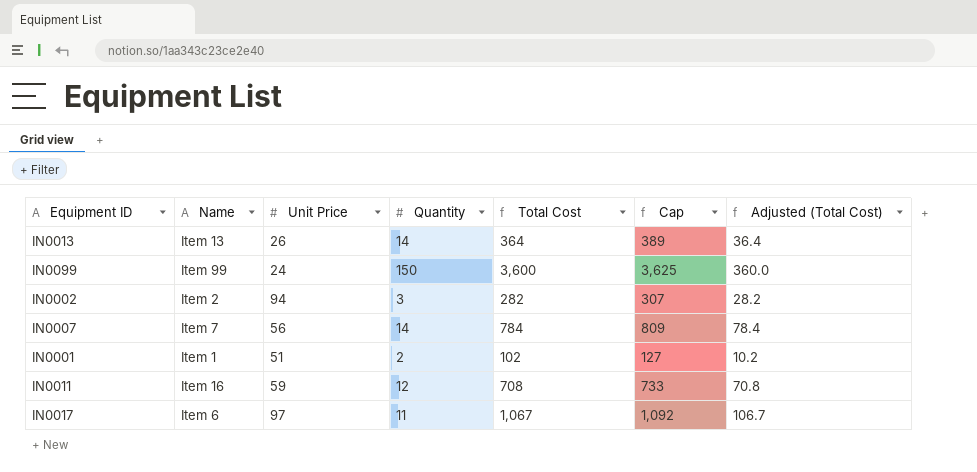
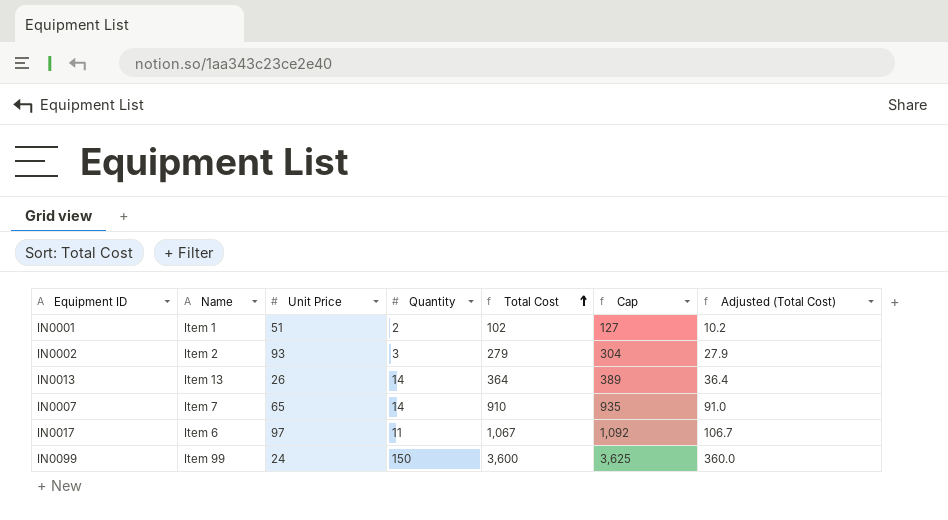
row order: none -> Total Cost ascending
row IN0011: Item 16 | 59 | 12 | 708 | 733 | 70.8 -> none
IN0002 | Unit Price: 94 -> 93
IN0002 | Total Cost: 282 -> 279
IN0002 | Cap: 307 -> 304
IN0002 | Adjusted (Total Cost): 28.2 -> 27.9
IN0007 | Unit Price: 56 -> 65
IN0007 | Total Cost: 784 -> 910
IN0007 | Cap: 809 -> 935
IN0007 | Adjusted (Total Cost): 78.4 -> 91.0

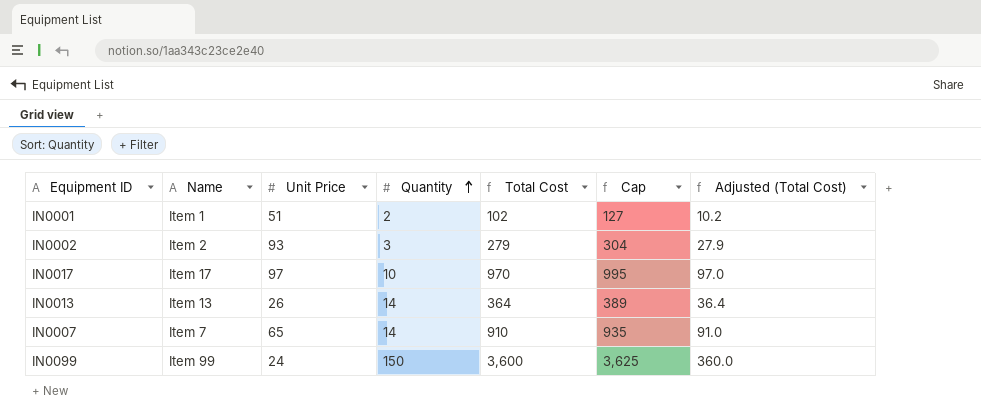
row order: Total Cost ascending -> Quantity ascending
IN0017 | Name: Item 6 -> Item 17
IN0017 | Quantity: 11 -> 10
IN0017 | Total Cost: 1,067 -> 970
IN0017 | Cap: 1,092 -> 995
IN0017 | Adjusted (Total Cost): 106.7 -> 97.0

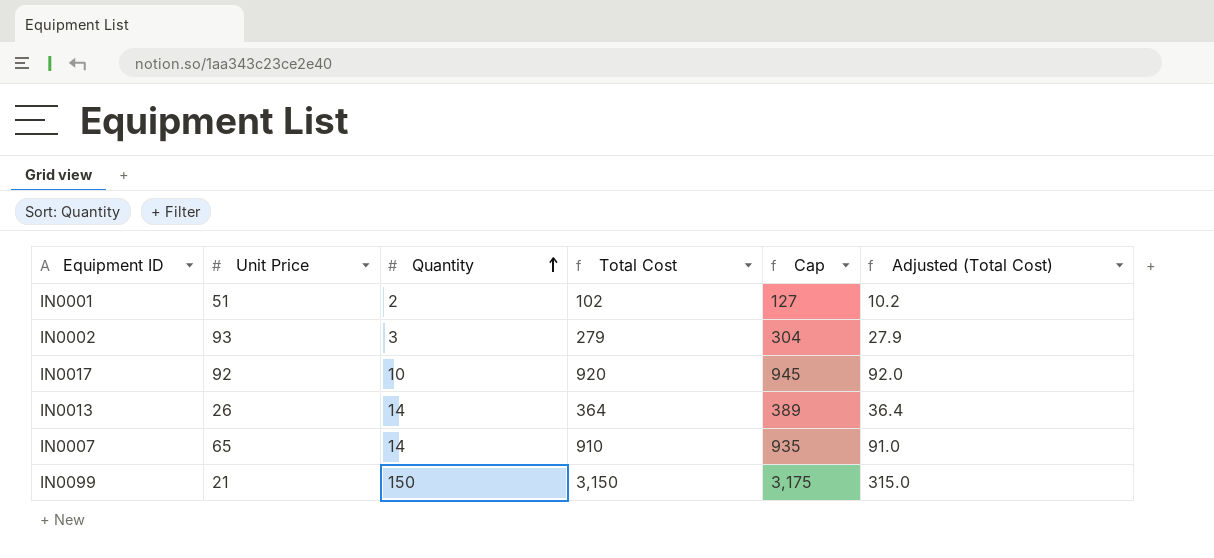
column Name | position: 2 -> none
IN0017 | Unit Price: 97 -> 92
IN0017 | Total Cost: 970 -> 920
IN0017 | Cap: 995 -> 945
IN0017 | Adjusted (Total Cost): 97.0 -> 92.0
IN0099 | Unit Price: 24 -> 21
IN0099 | Total Cost: 3,600 -> 3,150
IN0099 | Cap: 3,625 -> 3,175
IN0099 | Adjusted (Total Cost): 360.0 -> 315.0

